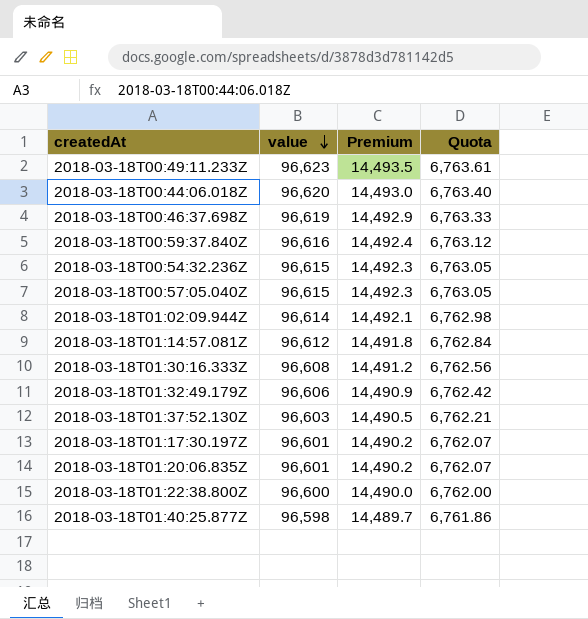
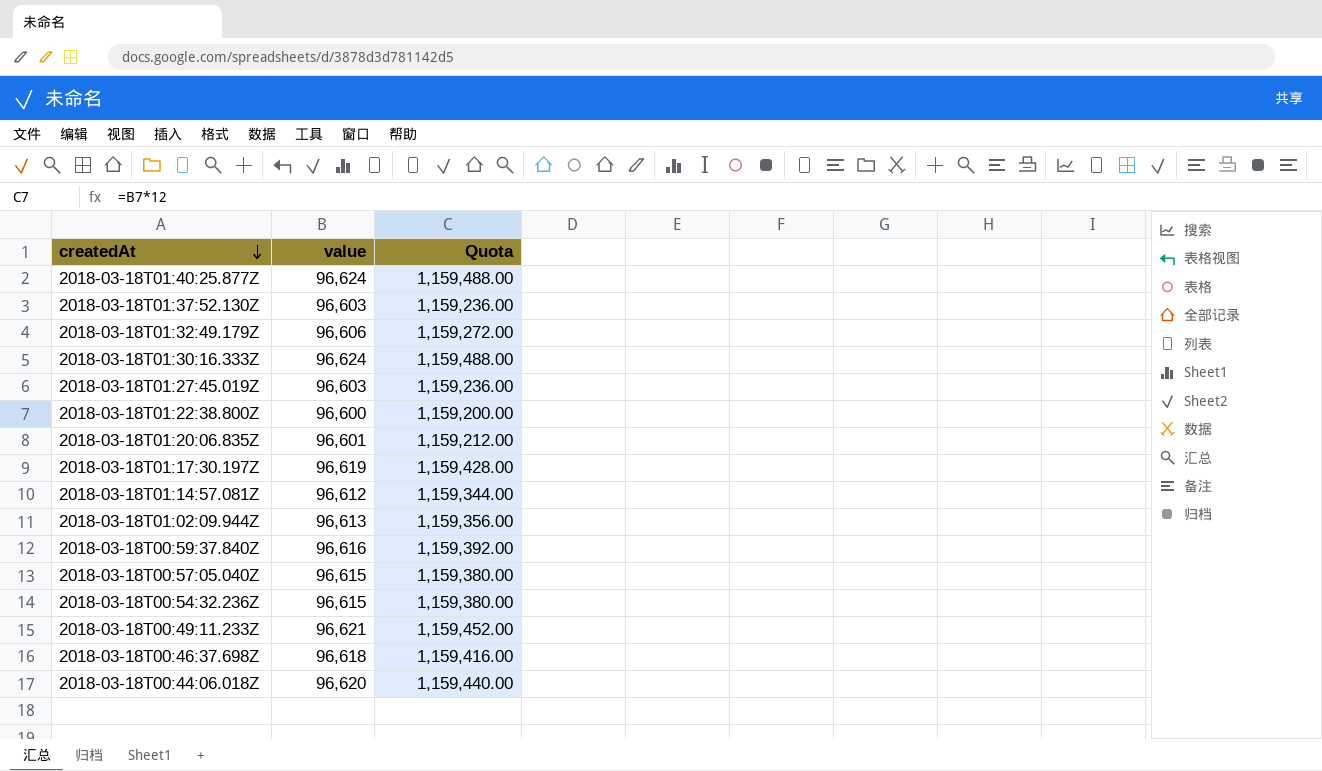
row order: value descending -> createdAt descending
column Premium | formula: [value] * 0.15 -> none
column Quota | formula: [value] * 0.07 -> [value] * 12
2018-03-18T01:40:25.877Z | value: 96,598 -> 96,624
2018-03-18T01:30:16.333Z | value: 96,608 -> 96,624
row 2018-03-18T01:27:45.019Z: none -> 96,603 | 1,159,236.00
2018-03-18T01:17:30.197Z | value: 96,601 -> 96,619
2018-03-18T01:02:09.944Z | value: 96,614 -> 96,613
2018-03-18T00:49:11.233Z | value: 96,623 -> 96,621
2018-03-18T00:46:37.698Z | value: 96,619 -> 96,618

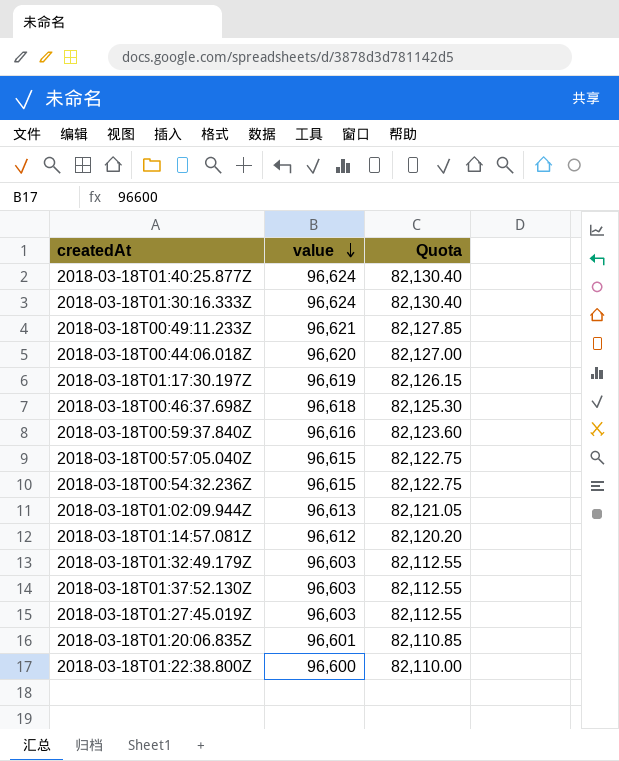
row order: createdAt descending -> value descending
column Quota | formula: [value] * 12 -> [value] * 0.85
2018-03-18T01:32:49.179Z | value: 96,606 -> 96,603

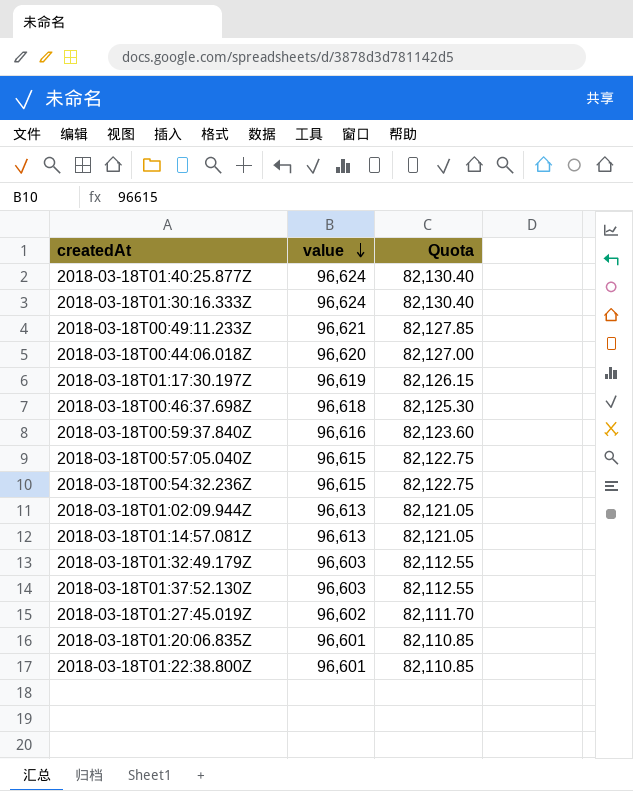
2018-03-18T01:14:57.081Z | value: 96,612 -> 96,613
2018-03-18T01:14:57.081Z | Quota: 82,120.20 -> 82,121.05
2018-03-18T01:27:45.019Z | value: 96,603 -> 96,602
2018-03-18T01:27:45.019Z | Quota: 82,112.55 -> 82,111.70
2018-03-18T01:22:38.800Z | value: 96,600 -> 96,601
2018-03-18T01:22:38.800Z | Quota: 82,110.00 -> 82,110.85

